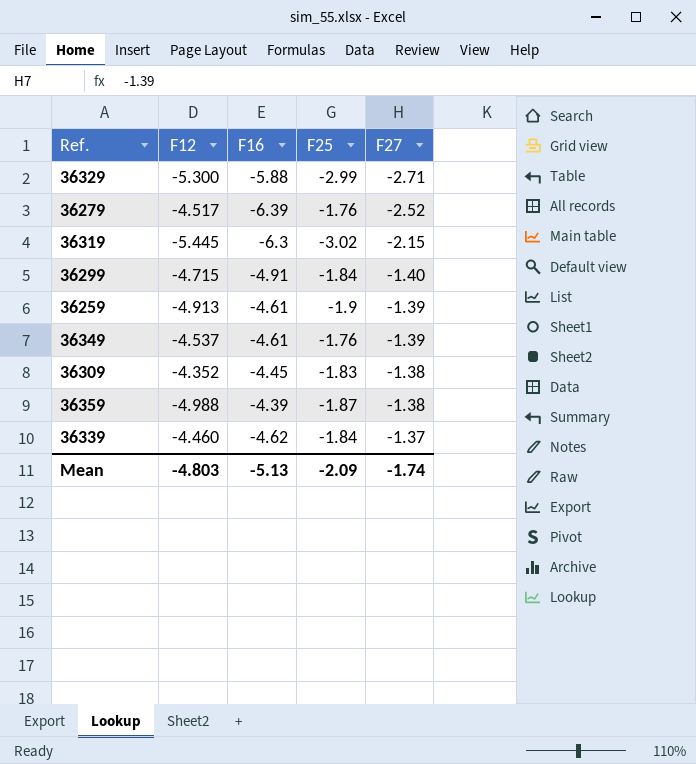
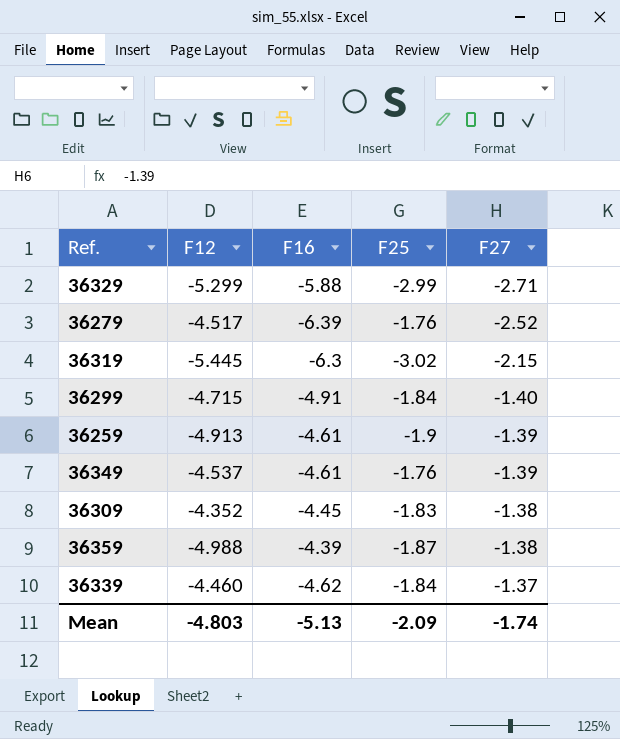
36329 | F12: -5.300 -> -5.299

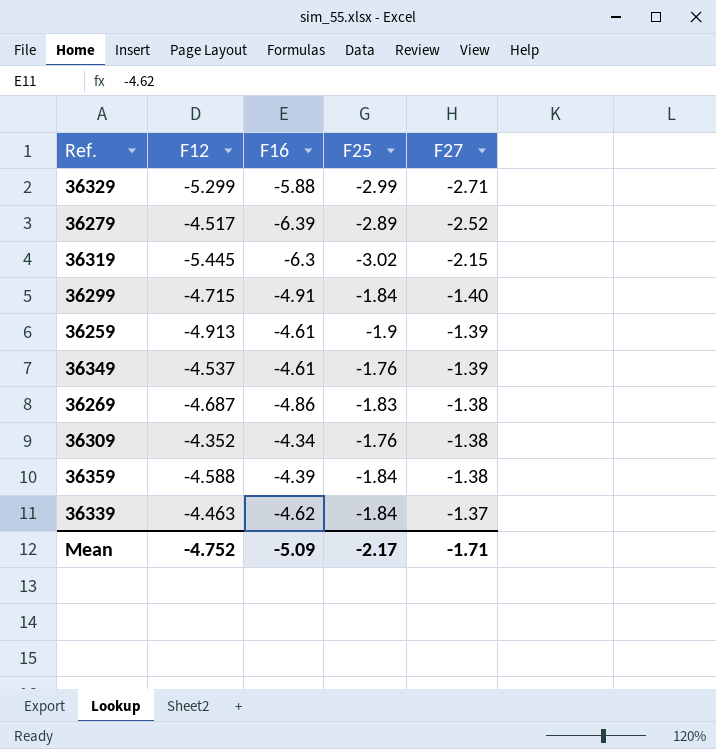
36279 | F25: -1.76 -> -2.89
row 36269: none -> -4.687 | -4.86 | -1.83 | -1.38
36309 | F16: -4.45 -> -4.34
36309 | F25: -1.83 -> -1.76
36359 | F12: -4.988 -> -4.588
36359 | F25: -1.87 -> -1.84
36339 | F12: -4.460 -> -4.463
Mean | F12: -4.803 -> -4.752
Mean | F16: -5.13 -> -5.09
Mean | F25: -2.09 -> -2.17
Mean | F27: -1.74 -> -1.71

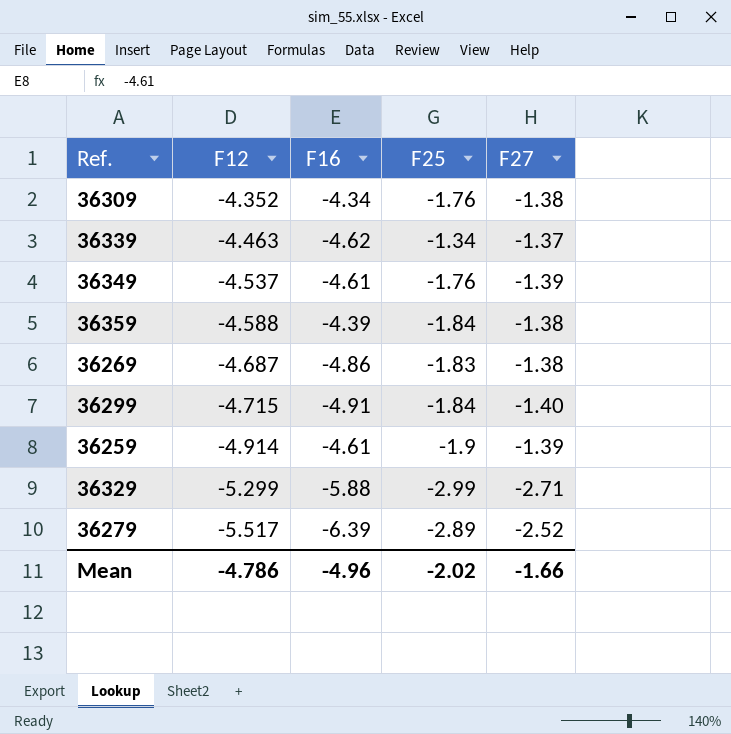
row order: F27 ascending -> F12 descending
row 36319: -5.445 | -6.3 | -3.02 | -2.15 -> none
36339 | F25: -1.84 -> -1.34
36259 | F12: -4.913 -> -4.914
36279 | F12: -4.517 -> -5.517
Mean | F12: -4.752 -> -4.786
Mean | F16: -5.09 -> -4.96
Mean | F25: -2.17 -> -2.02
Mean | F27: -1.71 -> -1.66

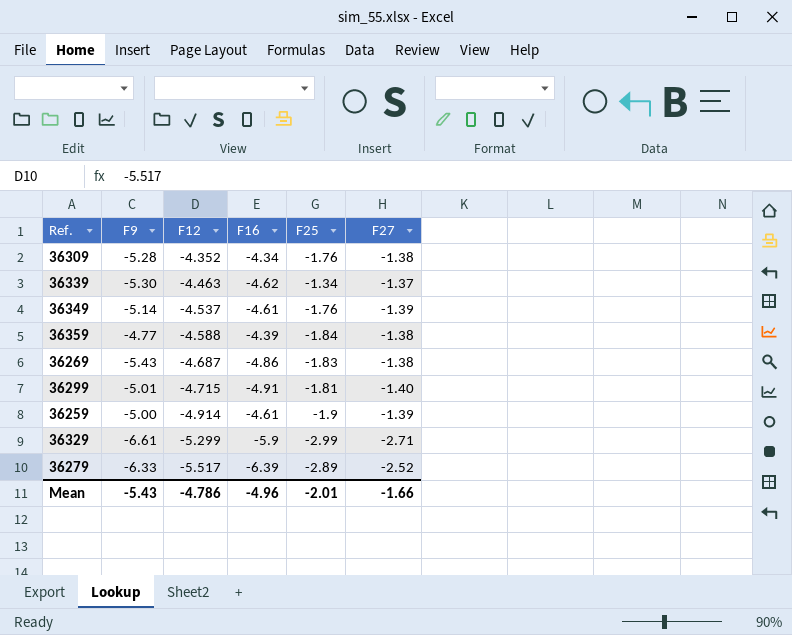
column F9 | position: none -> 2
36299 | F25: -1.84 -> -1.81
36329 | F16: -5.88 -> -5.9
Mean | F25: -2.02 -> -2.01

